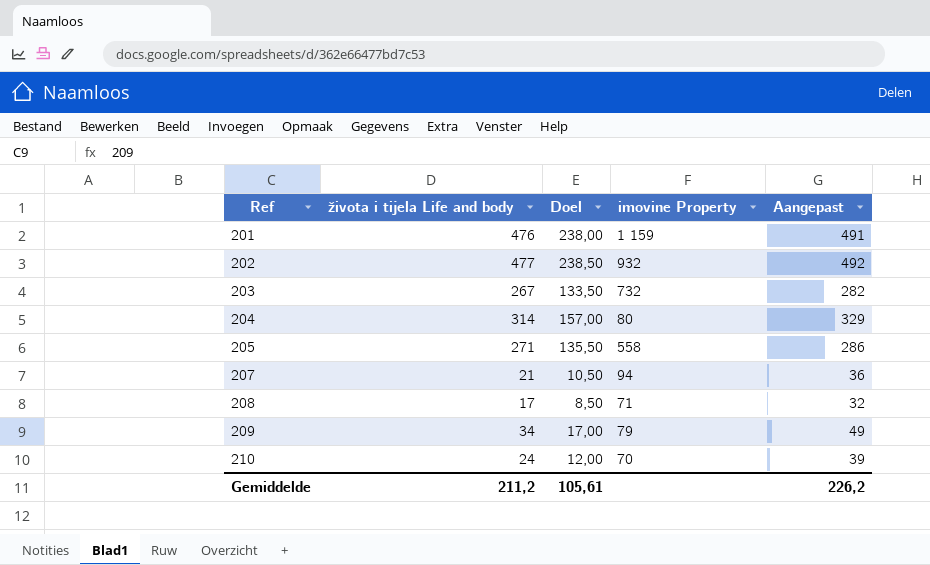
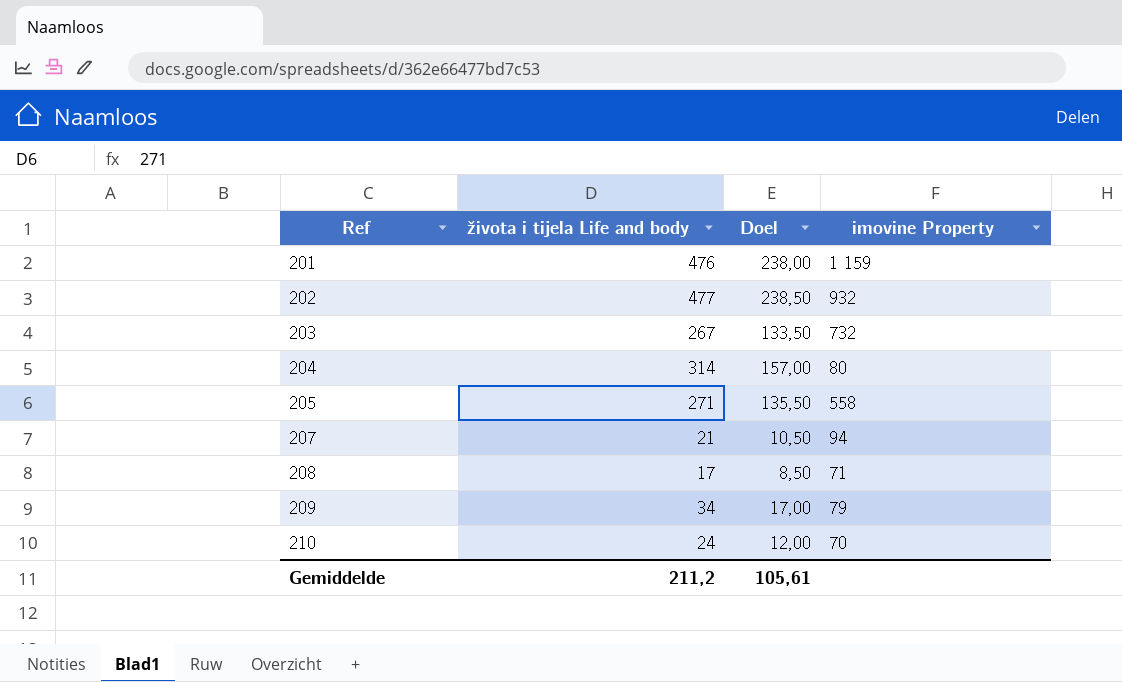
column Aangepast | formula: [života i tijela Life and body] + 15 -> none

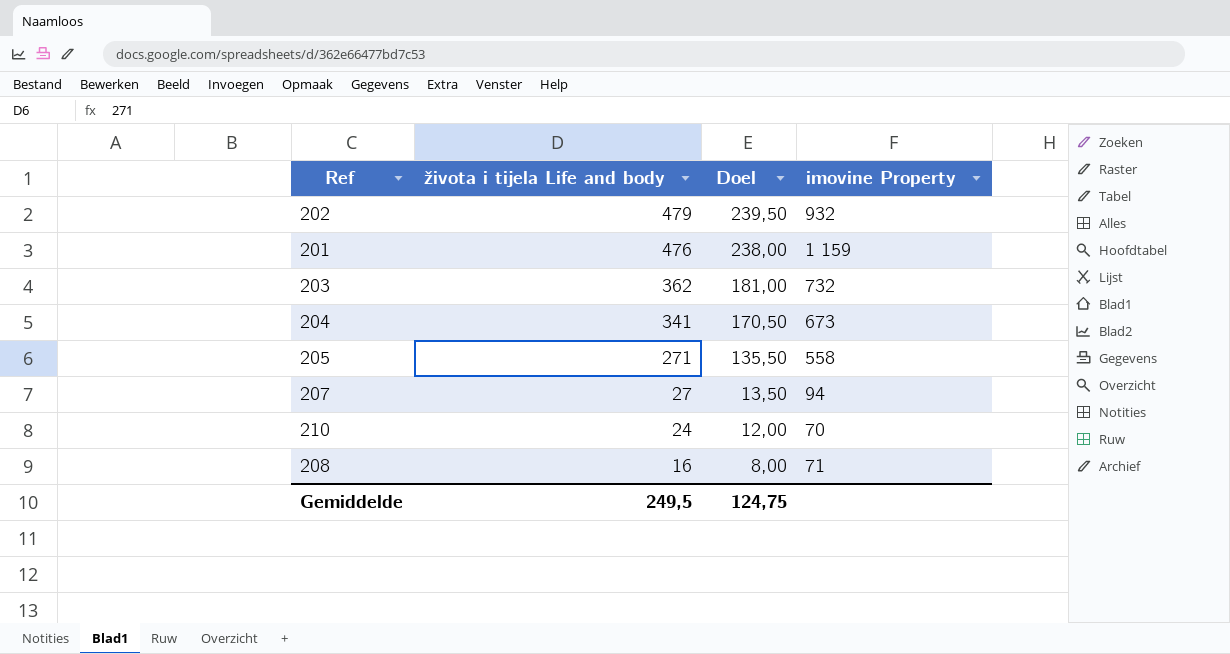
row order: Ref ascending -> života i tijela Life and body descending
row 209: 34 | 17,00 | 79 -> none
202 | života i tijela Life and body: 477 -> 479
202 | Doel: 238,50 -> 239,50
203 | života i tijela Life and body: 267 -> 362
203 | Doel: 133,50 -> 181,00
204 | života i tijela Life and body: 314 -> 341
204 | Doel: 157,00 -> 170,50
204 | imovine Property: 80 -> 673
207 | života i tijela Life and body: 21 -> 27
207 | Doel: 10,50 -> 13,50
208 | života i tijela Life and body: 17 -> 16
208 | Doel: 8,50 -> 8,00
Gemiddelde | života i tijela Life and body: 211,2 -> 249,5
Gemiddelde | Doel: 105,61 -> 124,75

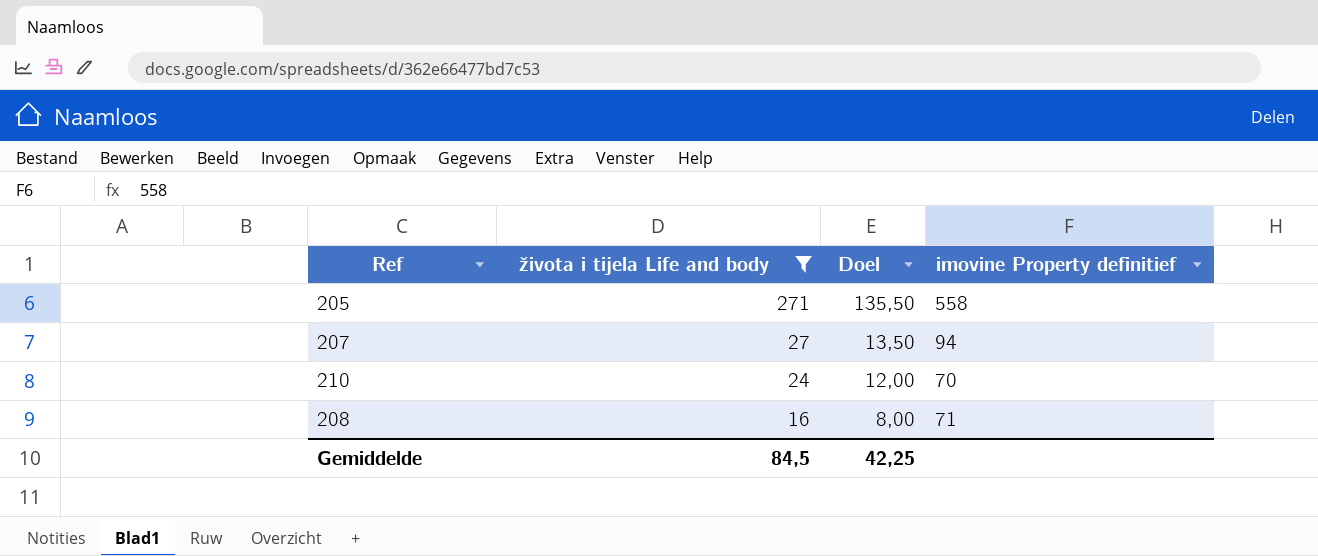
filter: none -> života i tijela Life and body <= 271
column name: imovine Property -> imovine Property definitief
Gemiddelde | života i tijela Life and body: 249,5 -> 84,5
Gemiddelde | Doel: 124,75 -> 42,25

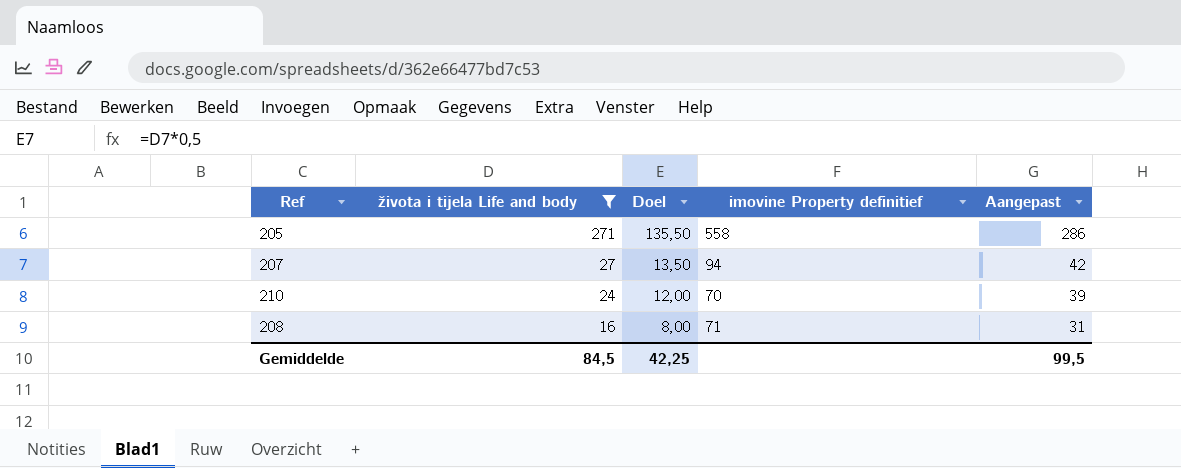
column Aangepast | formula: none -> [života i tijela Life and body] + 15

